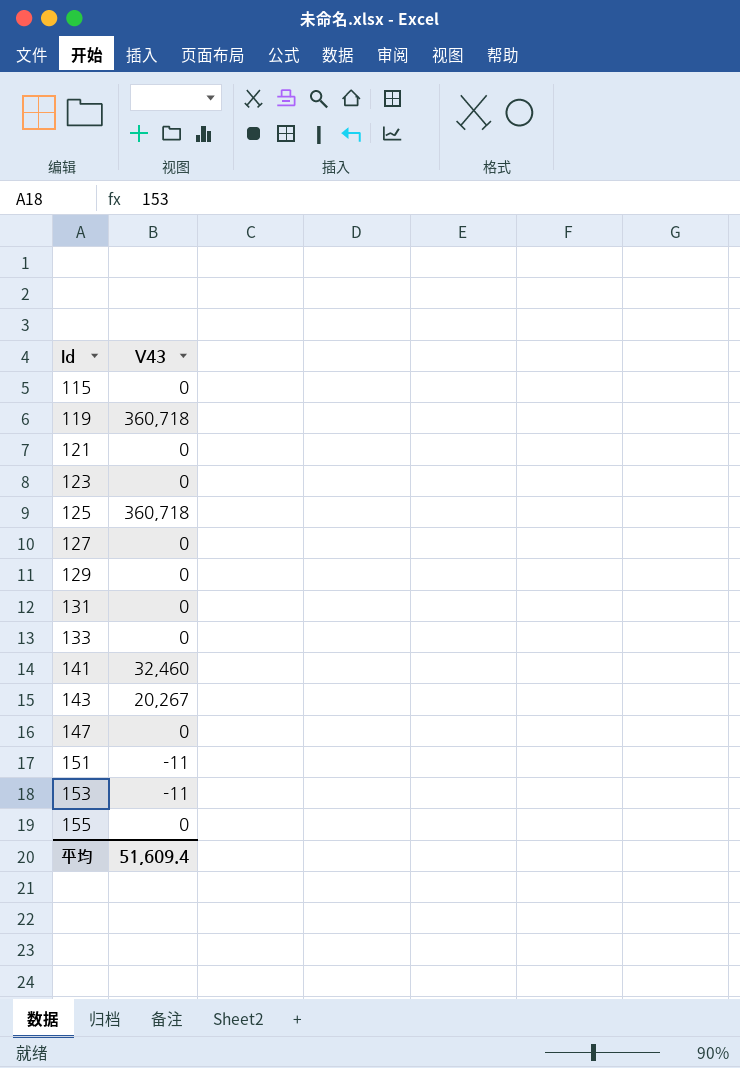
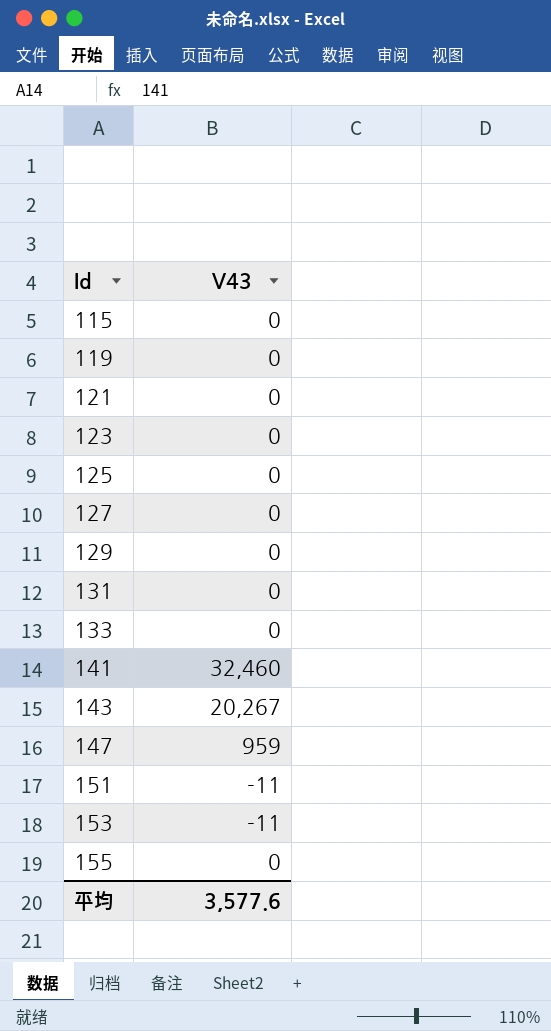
119 | V43: 360,718 -> 0
125 | V43: 360,718 -> 0
147 | V43: 0 -> 959
平均 | V43: 51,609.4 -> 3,577.6

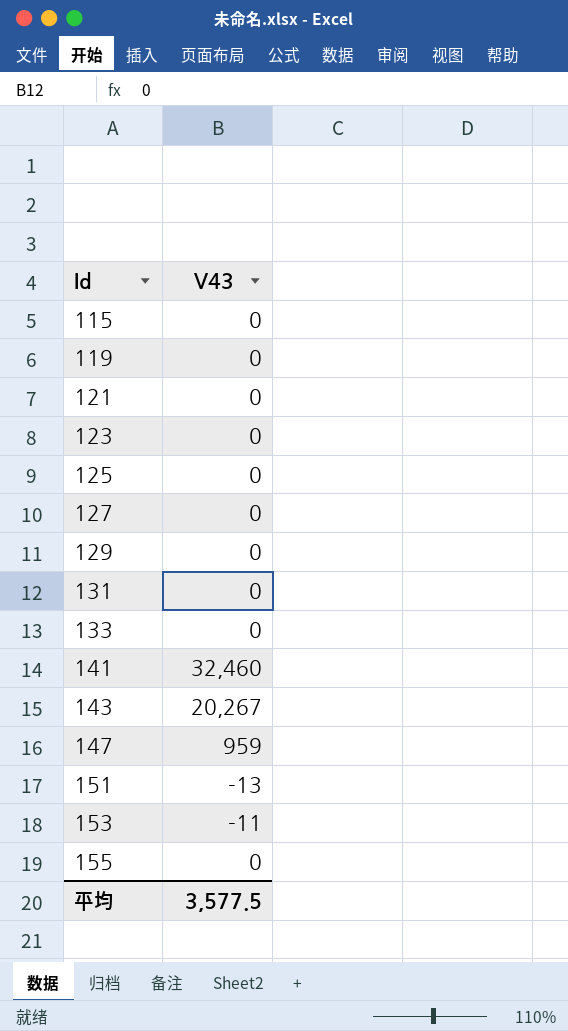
151 | V43: -11 -> -13
平均 | V43: 3,577.6 -> 3,577.5

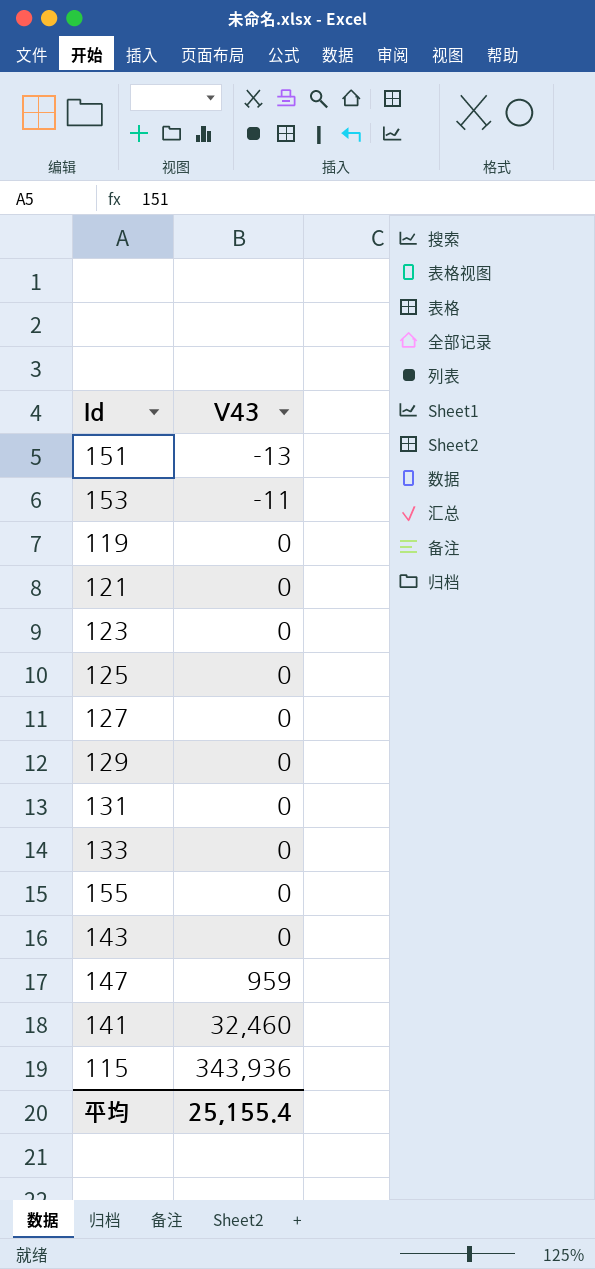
row order: Id ascending -> V43 ascending
143 | V43: 20,267 -> 0
115 | V43: 0 -> 343,936
平均 | V43: 3,577.5 -> 25,155.4

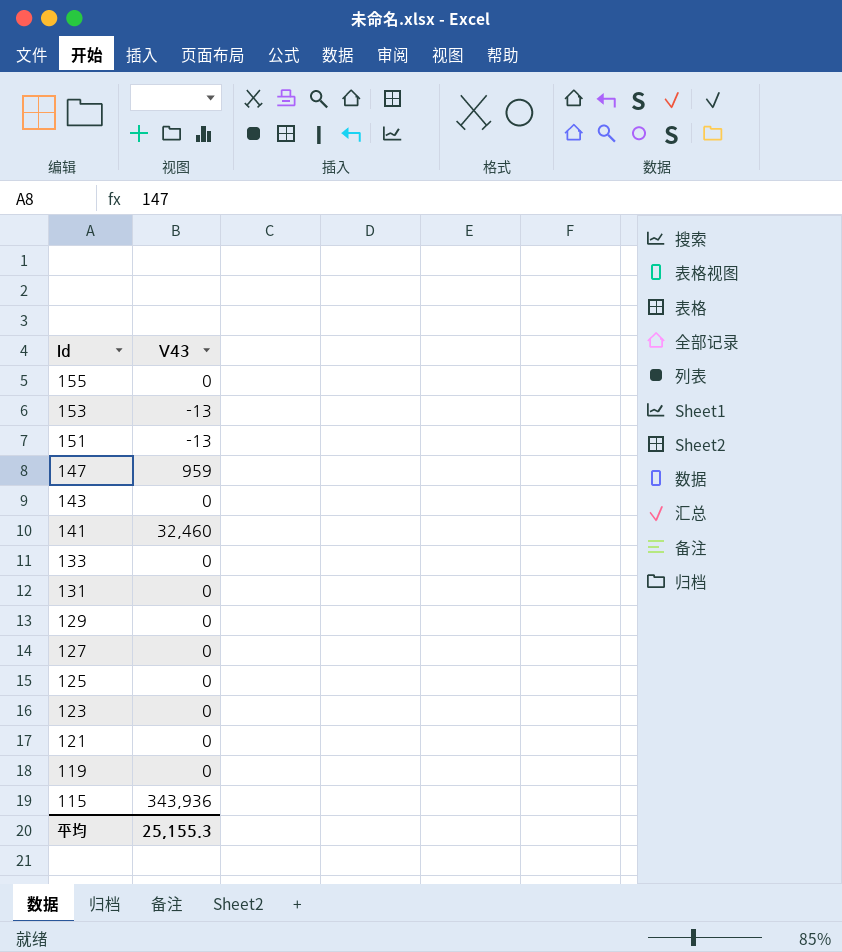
row order: V43 ascending -> Id descending
153 | V43: -11 -> -13
平均 | V43: 25,155.4 -> 25,155.3

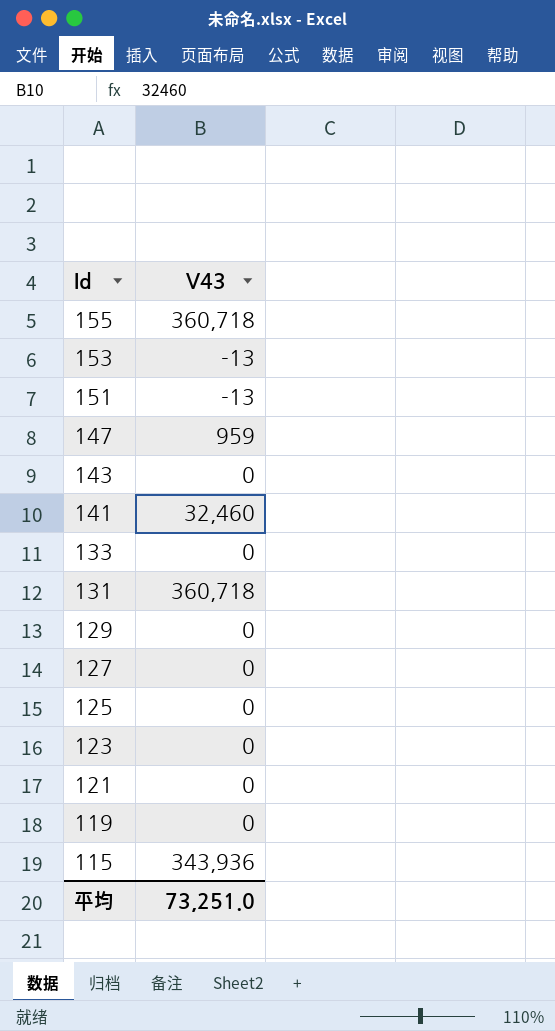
155 | V43: 0 -> 360,718
131 | V43: 0 -> 360,718
平均 | V43: 25,155.3 -> 73,251.0

